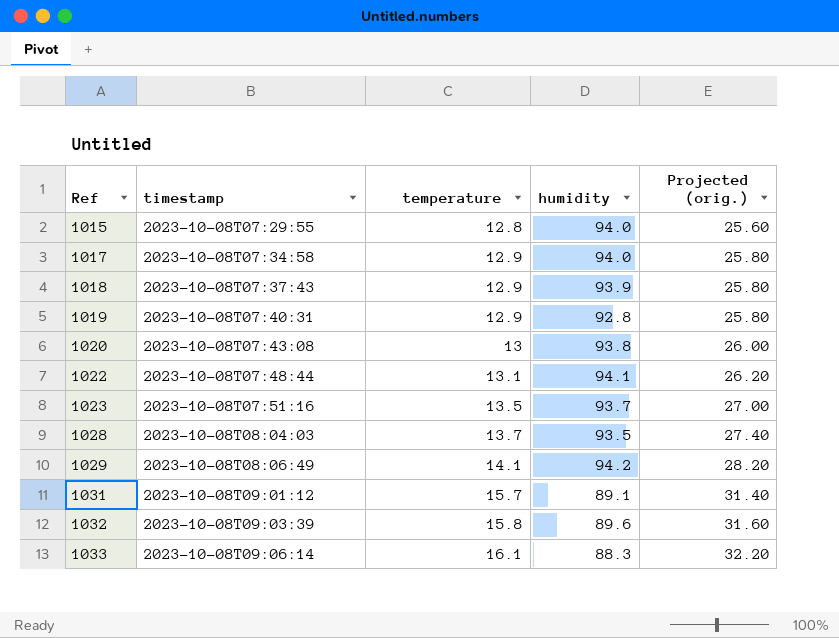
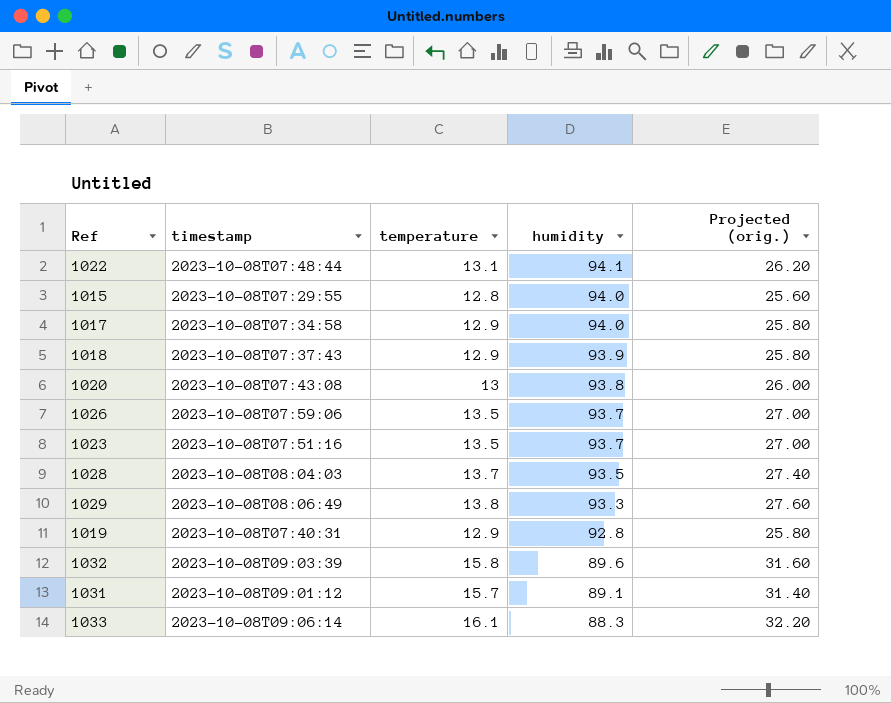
row order: Ref ascending -> humidity descending
row 1026: none -> 2023-10-08T07:59:06 | 13.5 | 93.7 | 27.00
1029 | temperature: 14.1 -> 13.8
1029 | humidity: 94.2 -> 93.3
1029 | Projected (orig.): 28.20 -> 27.60

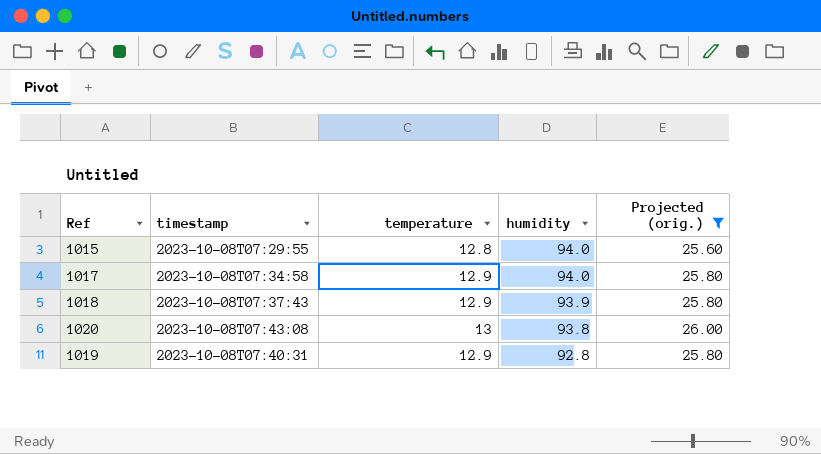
filter: none -> Projected (orig.) <= 26.00

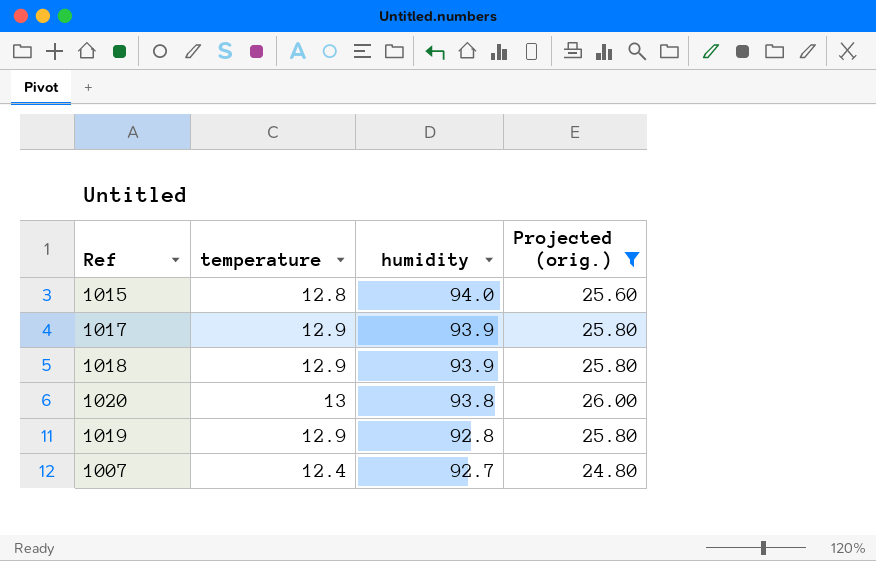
column timestamp | position: 2 -> none
1017 | humidity: 94.0 -> 93.9
row 1007: none -> 12.4 | 92.7 | 24.80

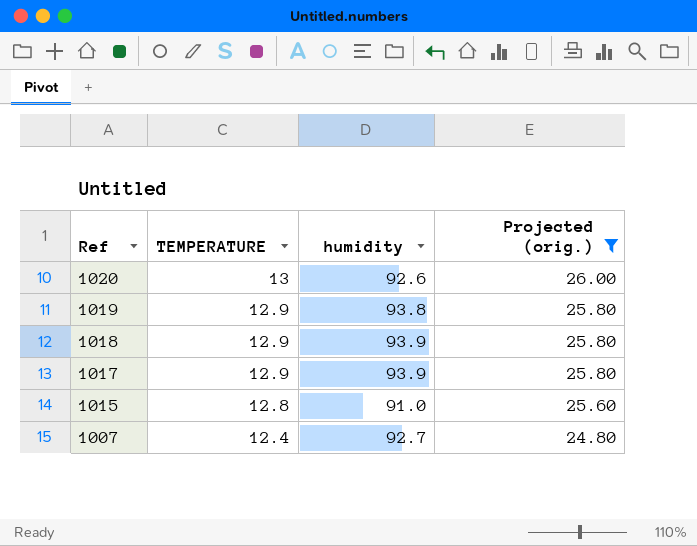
row order: humidity descending -> Ref descending
column name: temperature -> TEMPERATURE
1020 | humidity: 93.8 -> 92.6
1019 | humidity: 92.8 -> 93.8
1015 | humidity: 94.0 -> 91.0

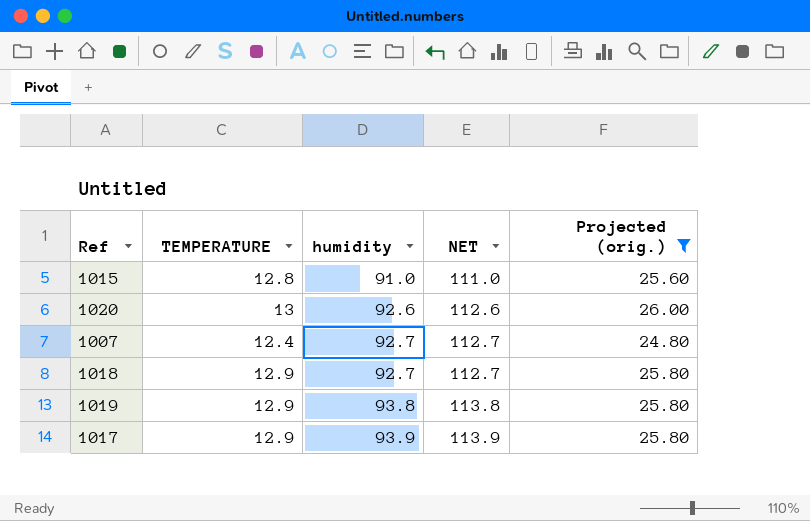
row order: Ref descending -> humidity ascending
column NET | formula: none -> [humidity] + 20
1018 | humidity: 93.9 -> 92.7

